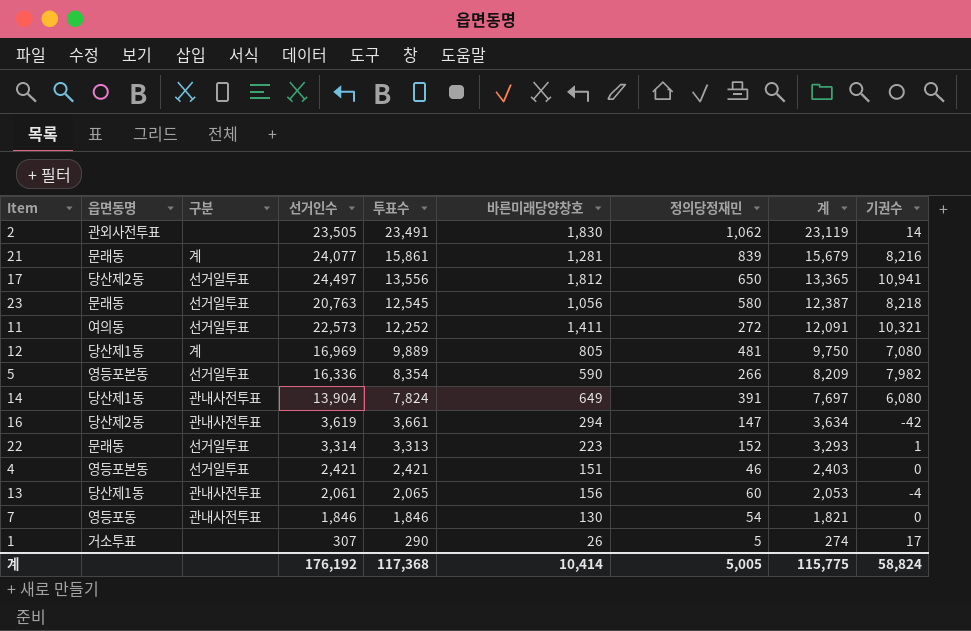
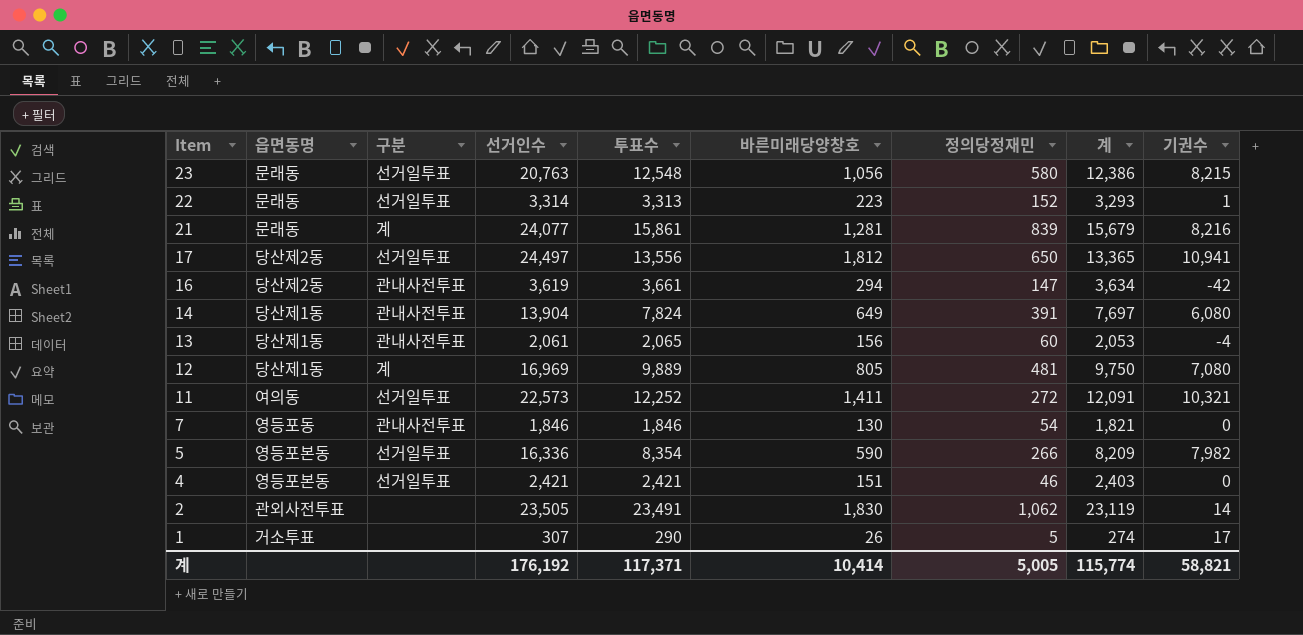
row order: 투표수 descending -> Item descending
23 | 투표수: 12,545 -> 12,548
23 | 계: 12,387 -> 12,386
23 | 기권수: 8,218 -> 8,215
계 | 투표수: 117,368 -> 117,371
계 | 계: 115,775 -> 115,774
계 | 기권수: 58,824 -> 58,821

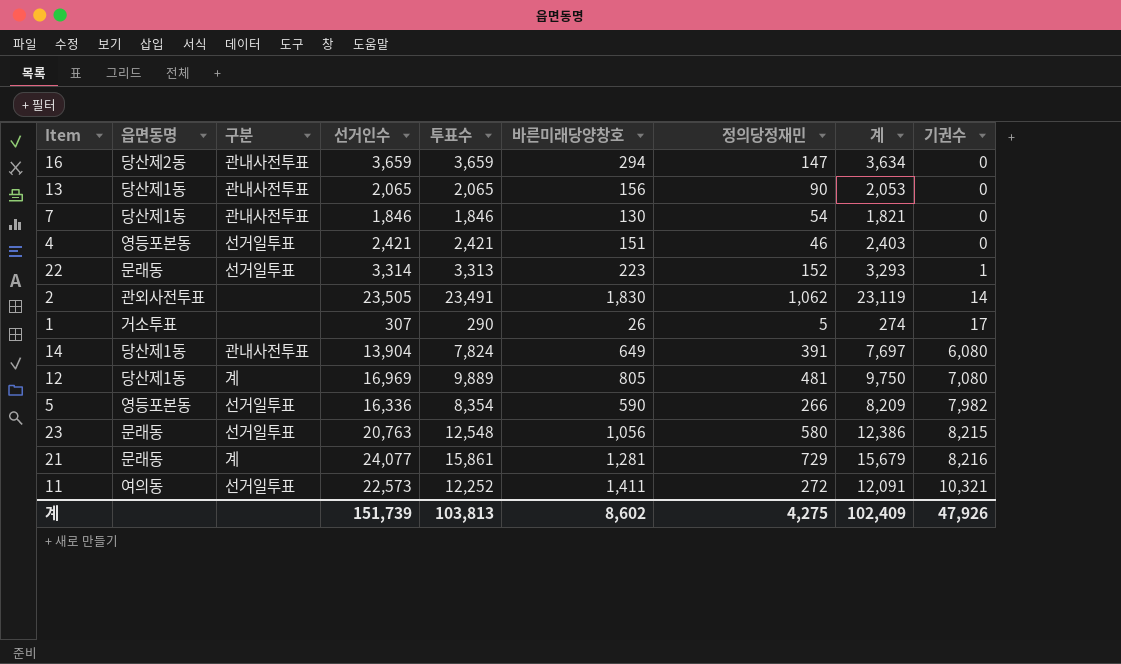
row order: Item descending -> 기권수 ascending
row 17: 당산제2동 | 선거일투표 | 24,497 | 13,556 | 1,812 | 650 | 13,365 | 10,941 -> none
16 | 선거인수: 3,619 -> 3,659
16 | 투표수: 3,661 -> 3,659
16 | 기권수: -42 -> 0
13 | 선거인수: 2,061 -> 2,065
13 | 정의당정재민: 60 -> 90
13 | 기권수: -4 -> 0
7 | 읍면동명: 영등포동 -> 당산제1동
21 | 정의당정재민: 839 -> 729
계 | 선거인수: 176,192 -> 151,739
계 | 투표수: 117,371 -> 103,813
계 | 바른미래당양창호: 10,414 -> 8,602
계 | 정의당정재민: 5,005 -> 4,275
계 | 계: 115,774 -> 102,409
계 | 기권수: 58,821 -> 47,926

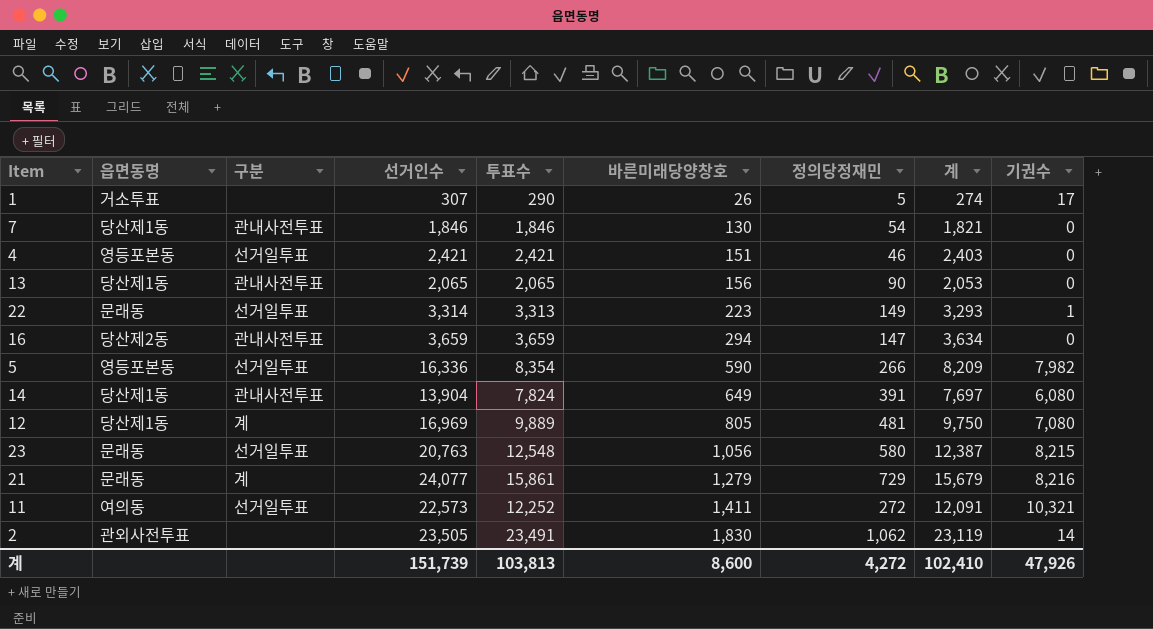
row order: 기권수 ascending -> 바른미래당양창호 ascending
22 | 정의당정재민: 152 -> 149
23 | 계: 12,386 -> 12,387
21 | 바른미래당양창호: 1,281 -> 1,279
계 | 바른미래당양창호: 8,602 -> 8,600
계 | 정의당정재민: 4,275 -> 4,272
계 | 계: 102,409 -> 102,410

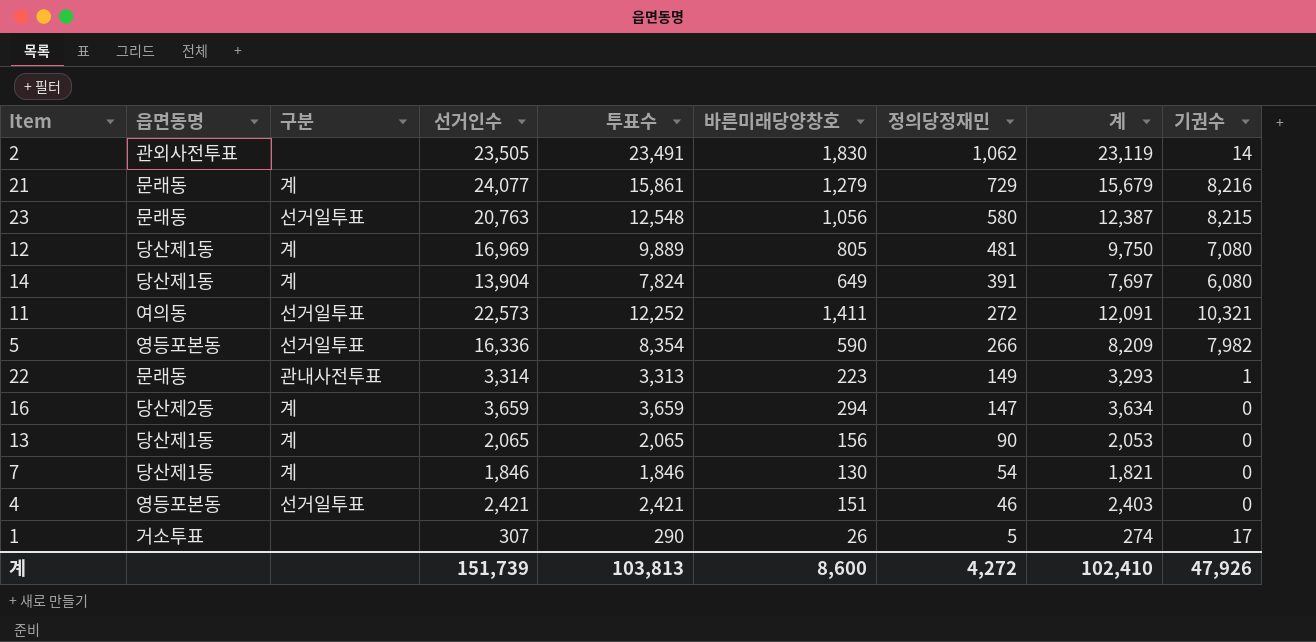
row order: 바른미래당양창호 ascending -> 정의당정재민 descending
14 | 구분: 관내사전투표 -> 계
22 | 구분: 선거일투표 -> 관내사전투표
16 | 구분: 관내사전투표 -> 계
13 | 구분: 관내사전투표 -> 계
7 | 구분: 관내사전투표 -> 계

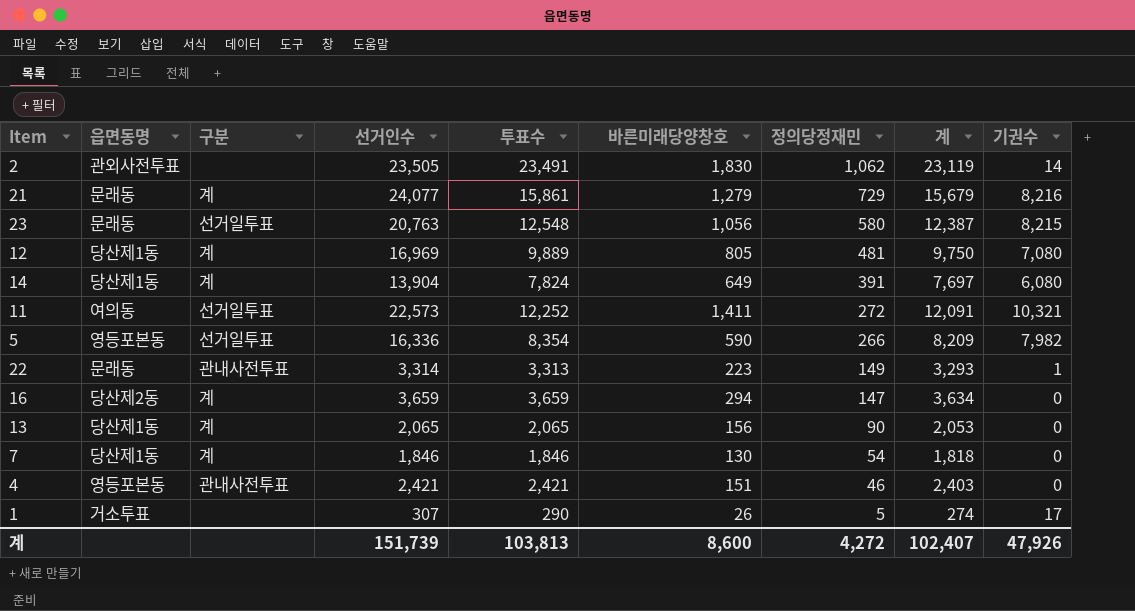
7 | 계: 1,821 -> 1,818
4 | 구분: 선거일투표 -> 관내사전투표
계 | 계: 102,410 -> 102,407

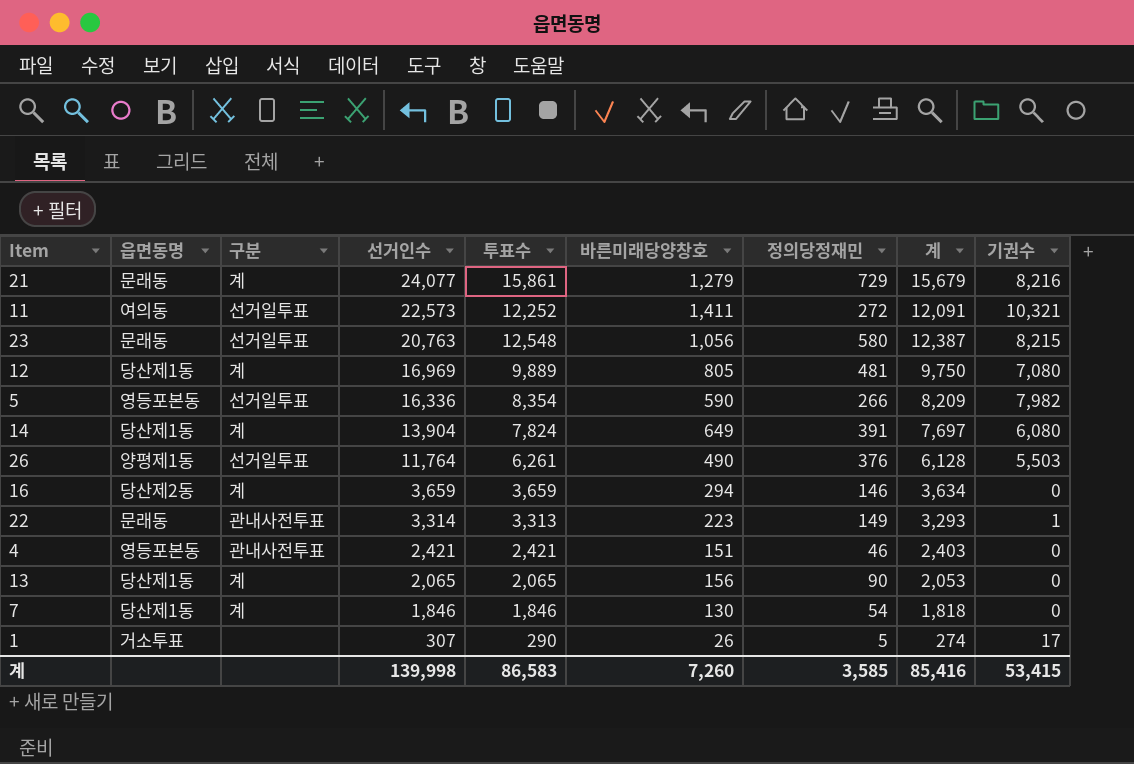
row order: 정의당정재민 descending -> 선거인수 descending
row 2: 관외사전투표 | none | 23,505 | 23,491 | 1,830 | 1,062 | 23,119 | 14 -> none
row 26: none -> 양평제1동 | 선거일투표 | 11,764 | 6,261 | 490 | 376 | 6,128 | 5,503
16 | 정의당정재민: 147 -> 146
계 | 선거인수: 151,739 -> 139,998
계 | 투표수: 103,813 -> 86,583
계 | 바른미래당양창호: 8,600 -> 7,260
계 | 정의당정재민: 4,272 -> 3,585
계 | 계: 102,407 -> 85,416
계 | 기권수: 47,926 -> 53,415

